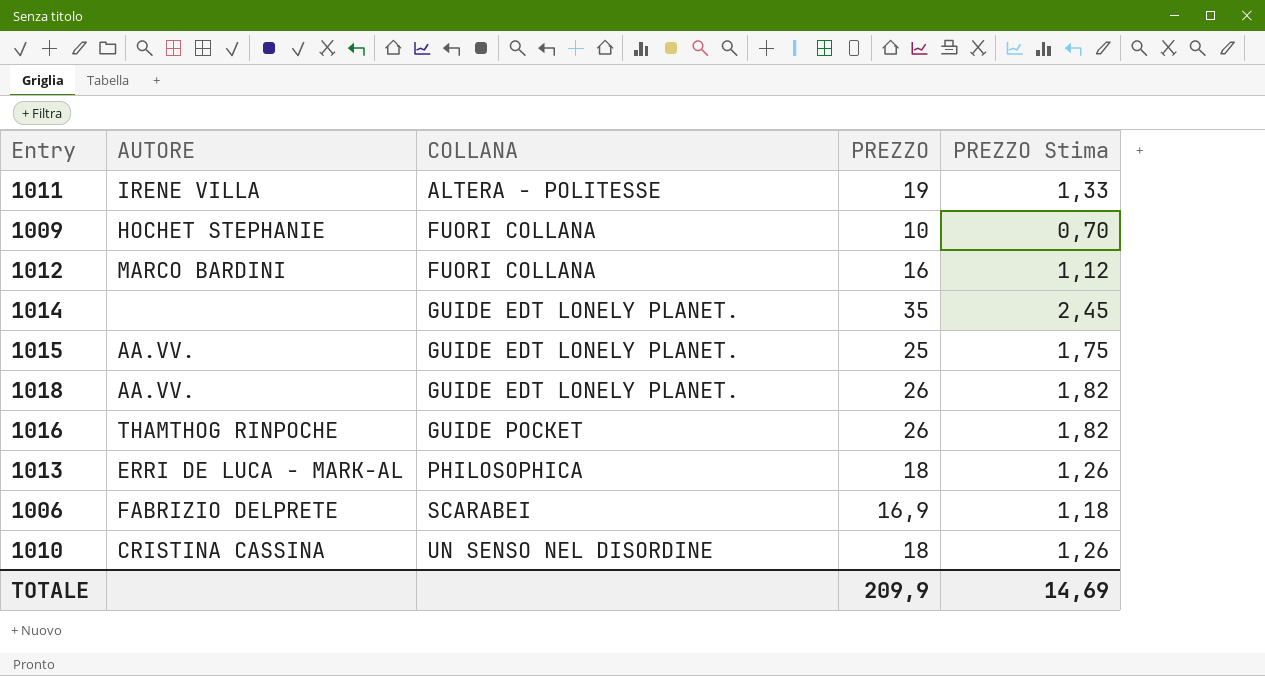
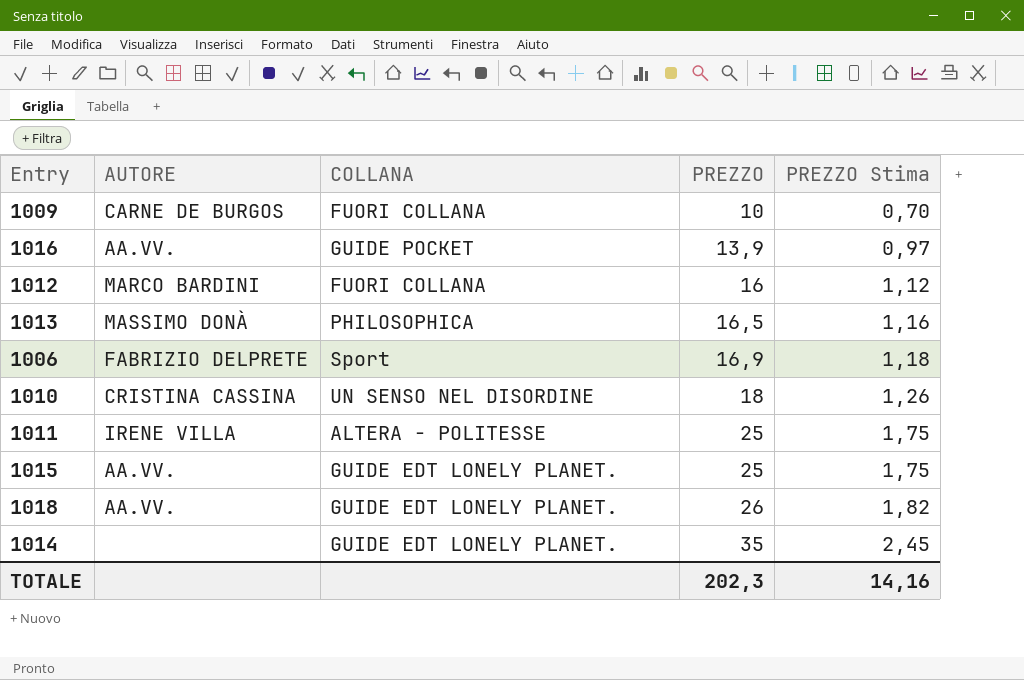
row order: COLLANA ascending -> PREZZO ascending
1009 | AUTORE: HOCHET STEPHANIE -> CARNE DE BURGOS
1016 | AUTORE: THAMTHOG RINPOCHE -> AA.VV.
1016 | PREZZO: 26 -> 13,9
1016 | PREZZO Stima: 1,82 -> 0,97
1013 | AUTORE: ERRI DE LUCA - MARK-AL -> MASSIMO DONÀ
1013 | PREZZO: 18 -> 16,5
1013 | PREZZO Stima: 1,26 -> 1,16
1006 | COLLANA: SCARABEI -> Sport
1011 | PREZZO: 19 -> 25
1011 | PREZZO Stima: 1,33 -> 1,75
TOTALE | PREZZO: 209,9 -> 202,3
TOTALE | PREZZO Stima: 14,69 -> 14,16

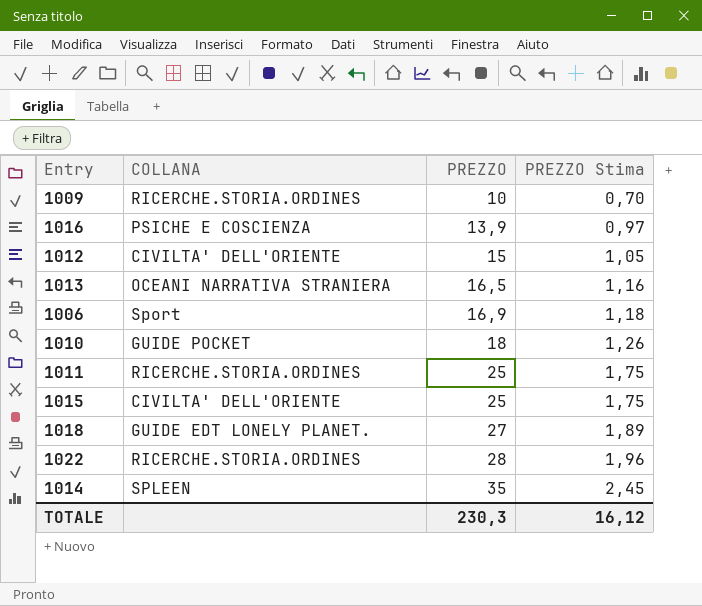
column AUTORE | position: 2 -> none
1009 | COLLANA: FUORI COLLANA -> RICERCHE.STORIA.ORDINES
1016 | COLLANA: GUIDE POCKET -> PSICHE E COSCIENZA
1012 | COLLANA: FUORI COLLANA -> CIVILTA' DELL'ORIENTE
1012 | PREZZO: 16 -> 15
1012 | PREZZO Stima: 1,12 -> 1,05
1013 | COLLANA: PHILOSOPHICA -> OCEANI NARRATIVA STRANIERA
1010 | COLLANA: UN SENSO NEL DISORDINE -> GUIDE POCKET
1011 | COLLANA: ALTERA - POLITESSE -> RICERCHE.STORIA.ORDINES
1015 | COLLANA: GUIDE EDT LONELY PLANET. -> CIVILTA' DELL'ORIENTE
1018 | PREZZO: 26 -> 27
1018 | PREZZO Stima: 1,82 -> 1,89
row 1022: none -> RICERCHE.STORIA.ORDINES | 28 | 1,96
1014 | COLLANA: GUIDE EDT LONELY PLANET. -> SPLEEN
TOTALE | PREZZO: 202,3 -> 230,3
TOTALE | PREZZO Stima: 14,16 -> 16,12

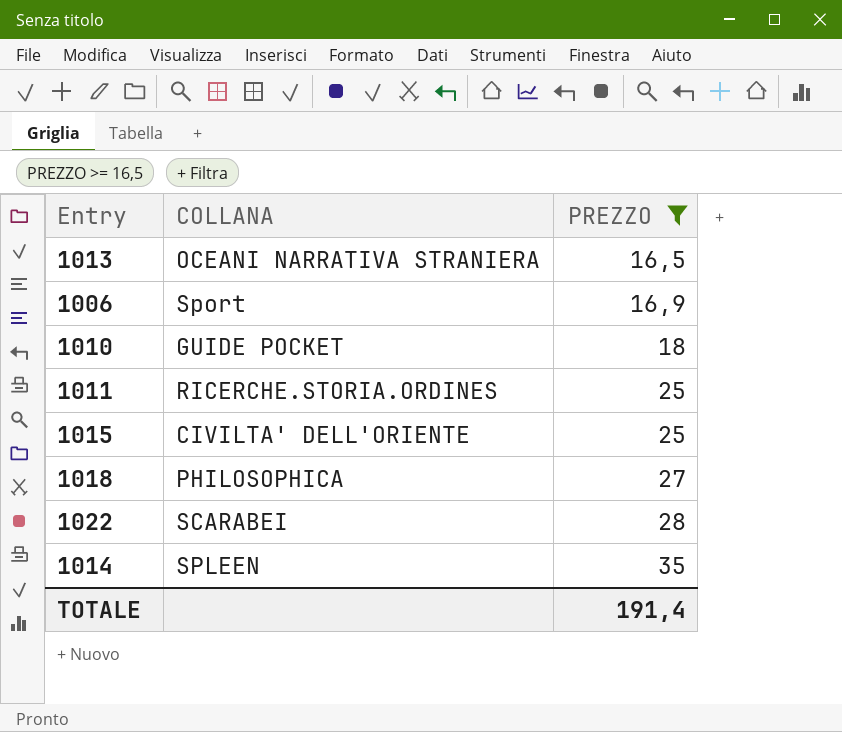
filter: none -> PREZZO >= 16,5
column PREZZO Stima | formula: [PREZZO] * 0,07 -> none
1018 | COLLANA: GUIDE EDT LONELY PLANET. -> PHILOSOPHICA
1022 | COLLANA: RICERCHE.STORIA.ORDINES -> SCARABEI
TOTALE | PREZZO: 230,3 -> 191,4

